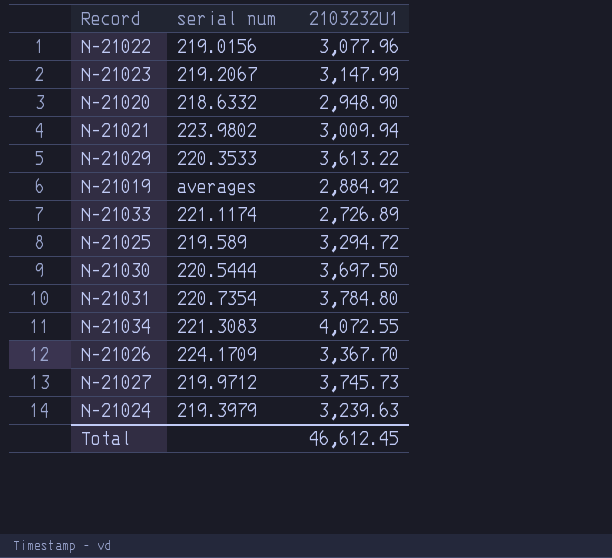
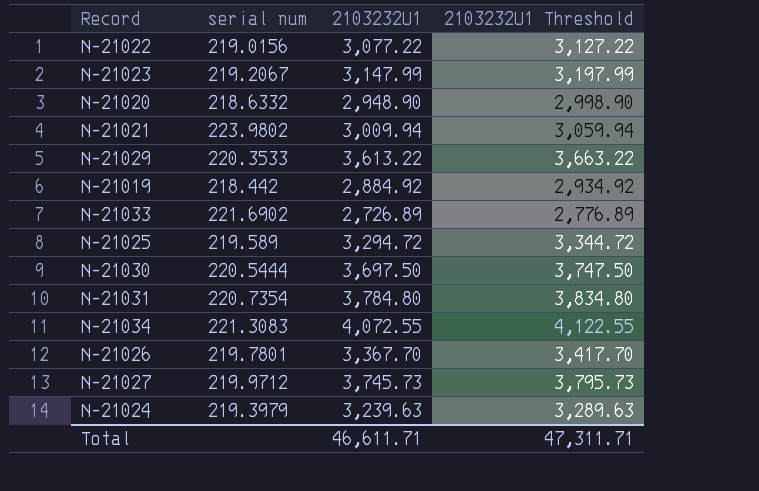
column 2103232U1 Threshold | formula: none -> [2103232U1] + 50
N-21022 | 2103232U1: 3,077.96 -> 3,077.22
N-21019 | serial num: averages -> 218.442
N-21033 | serial num: 221.1174 -> 221.6902
N-21026 | serial num: 224.1709 -> 219.7801
Total | 2103232U1: 46,612.45 -> 46,611.71

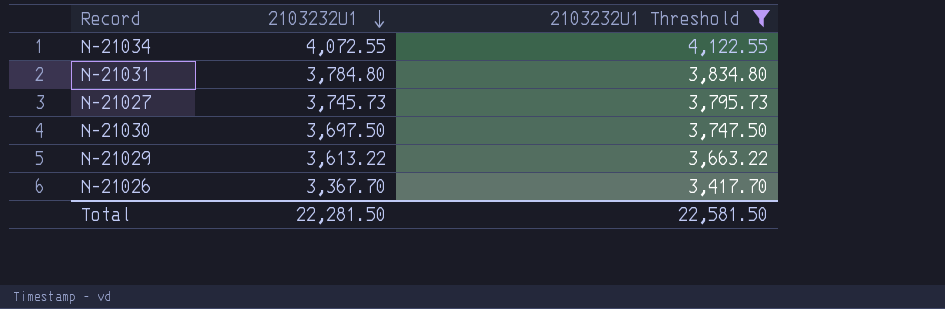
filter: none -> 2103232U1 Threshold >= 3,417.70
row order: none -> 2103232U1 descending
column serial num | position: 2 -> none
Total | 2103232U1: 46,611.71 -> 22,281.50
Total | 2103232U1 Threshold: 47,311.71 -> 22,581.50

